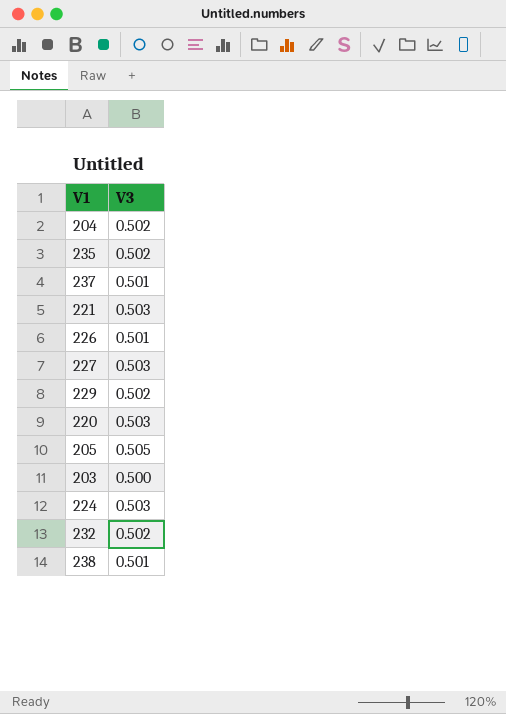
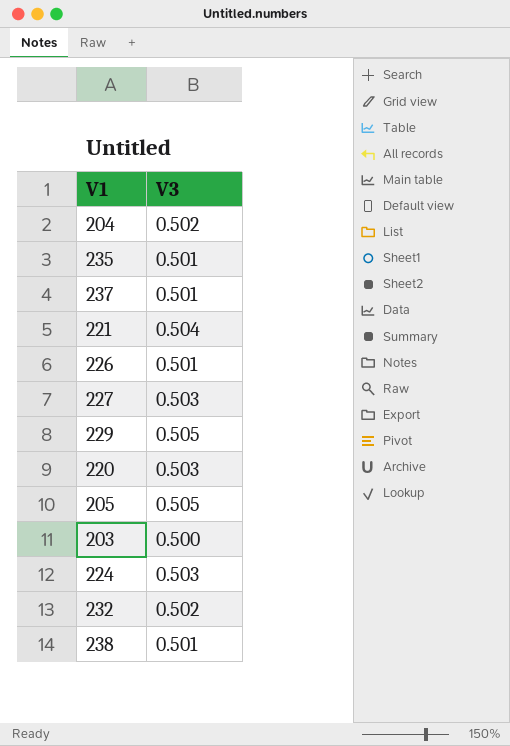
235 | V3: 0.502 -> 0.501
221 | V3: 0.503 -> 0.504
229 | V3: 0.502 -> 0.505

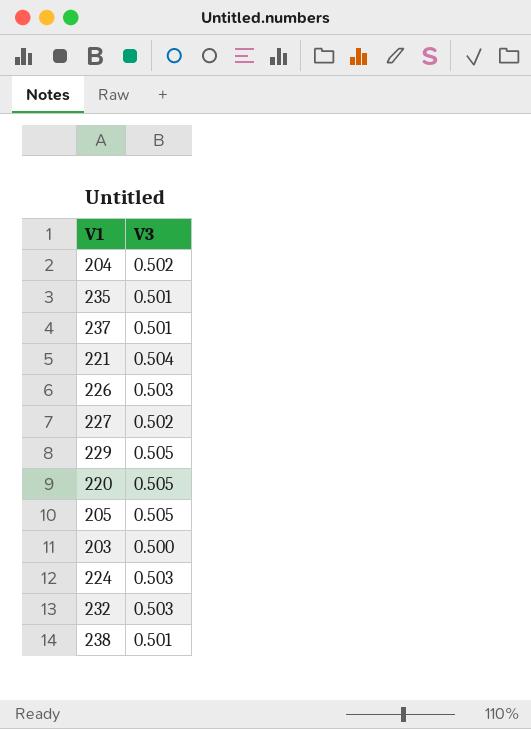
226 | V3: 0.501 -> 0.503
227 | V3: 0.503 -> 0.502
220 | V3: 0.503 -> 0.505
232 | V3: 0.502 -> 0.503

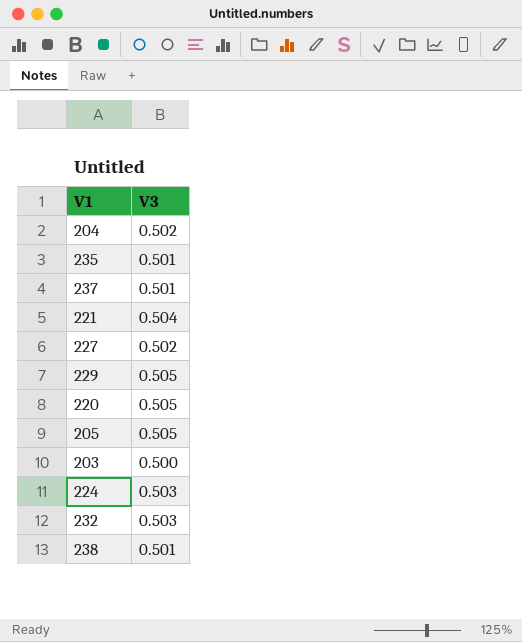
row 226: 0.503 -> none

